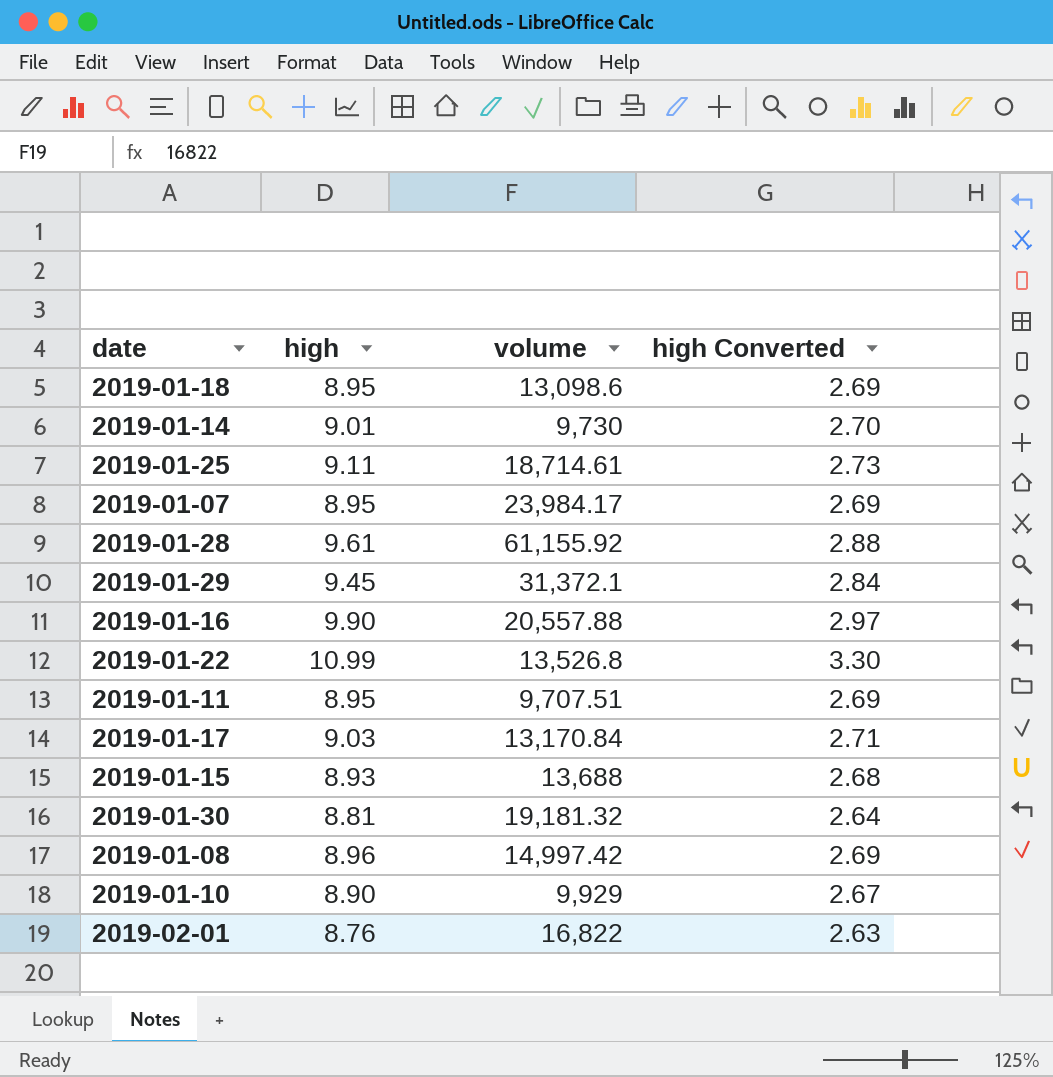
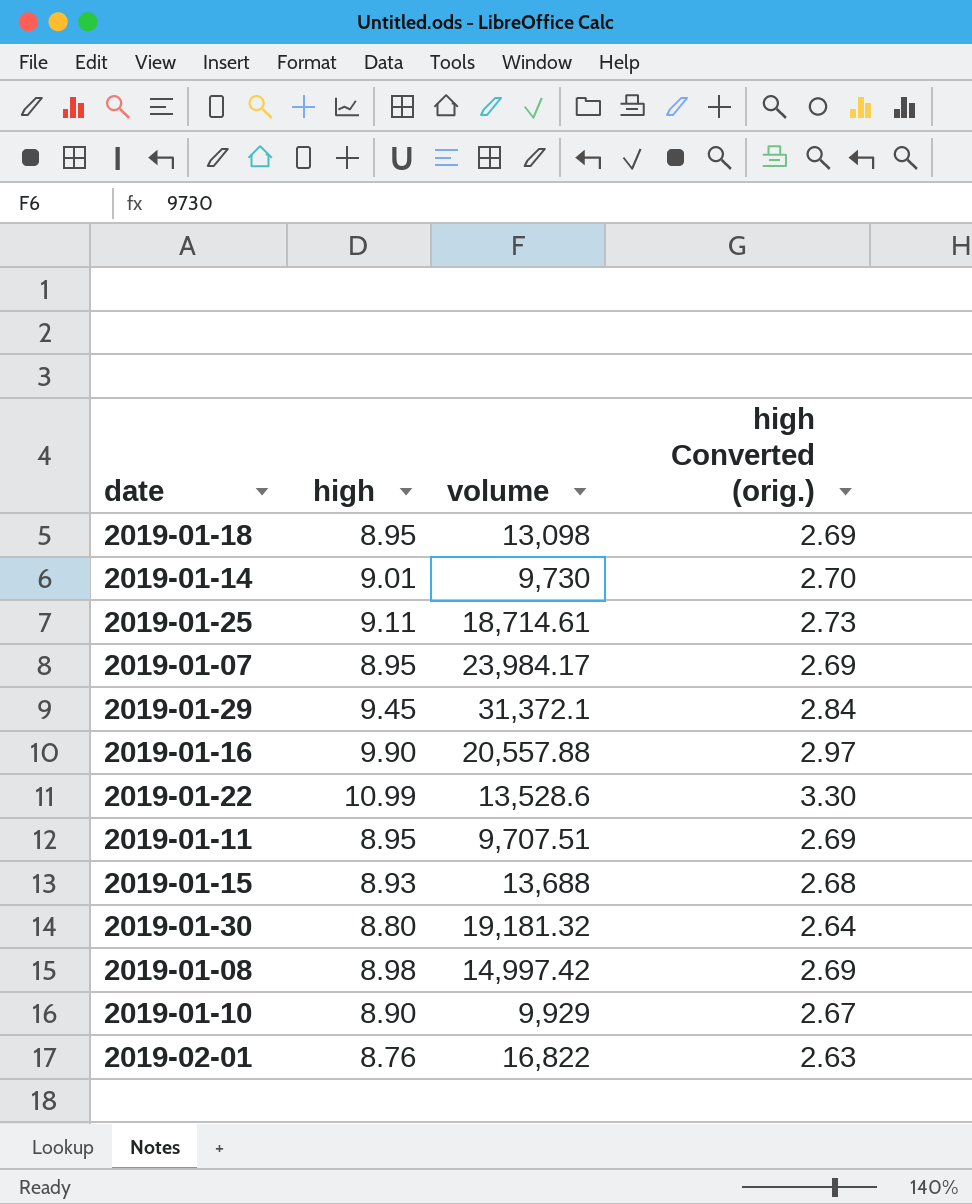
column name: high Converted -> high Converted (orig.)
row 2019-01-28: 9.61 | 61,155.92 | 2.88 -> none
row 2019-01-17: 9.03 | 13,170.84 | 2.71 -> none
2019-01-18 | volume: 13,098.6 -> 13,098
2019-01-22 | volume: 13,526.8 -> 13,528.6
2019-01-30 | high: 8.81 -> 8.80
2019-01-08 | high: 8.96 -> 8.98

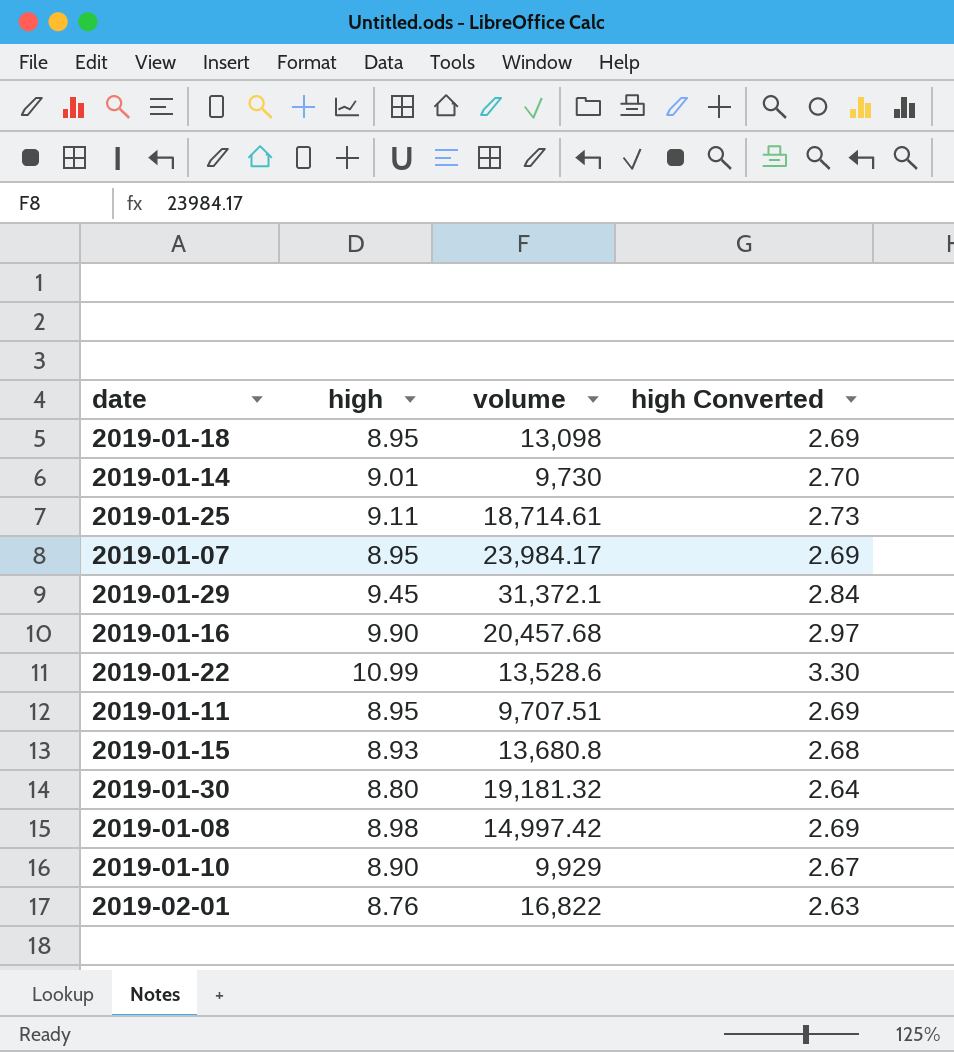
column name: high Converted (orig.) -> high Converted
2019-01-16 | volume: 20,557.88 -> 20,457.68
2019-01-15 | volume: 13,688 -> 13,680.8

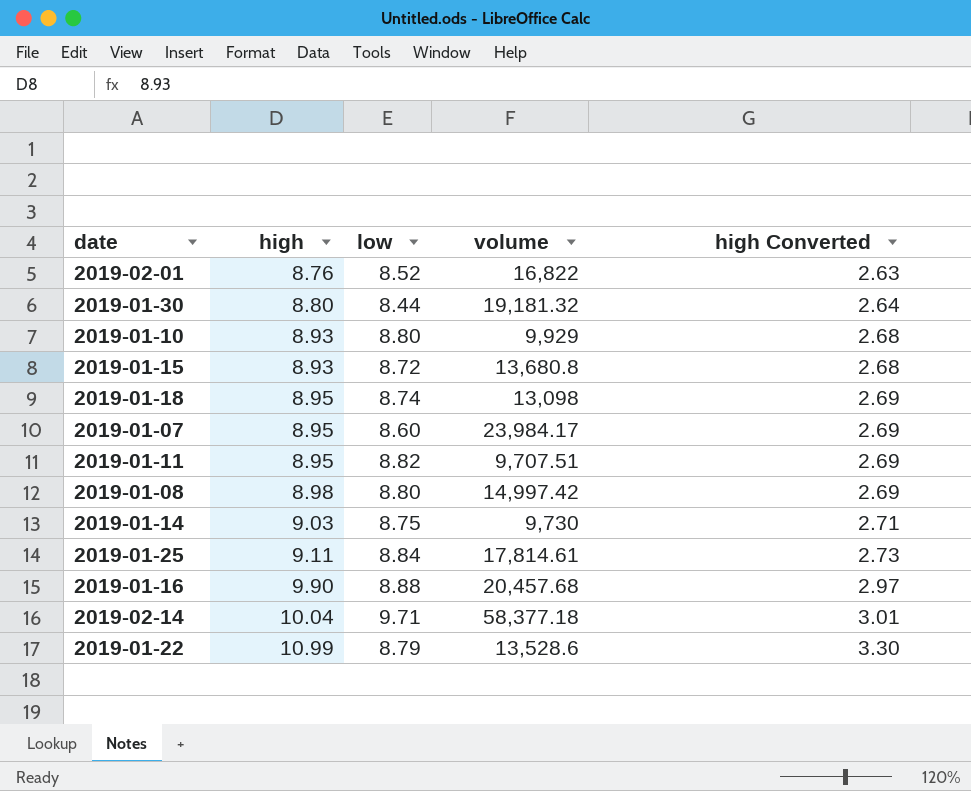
row order: none -> high ascending
column low | position: none -> 3
row 2019-01-29: 9.45 | 31,372.1 | 2.84 -> none
2019-01-10 | high: 8.90 -> 8.93
2019-01-10 | high Converted: 2.67 -> 2.68
2019-01-14 | high: 9.01 -> 9.03
2019-01-14 | high Converted: 2.70 -> 2.71
2019-01-25 | volume: 18,714.61 -> 17,814.61
row 2019-02-14: none -> 10.04 | 9.71 | 58,377.18 | 3.01

